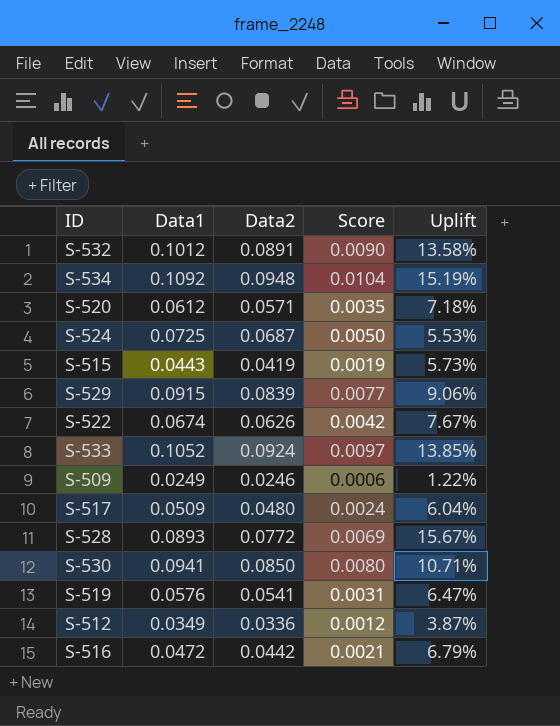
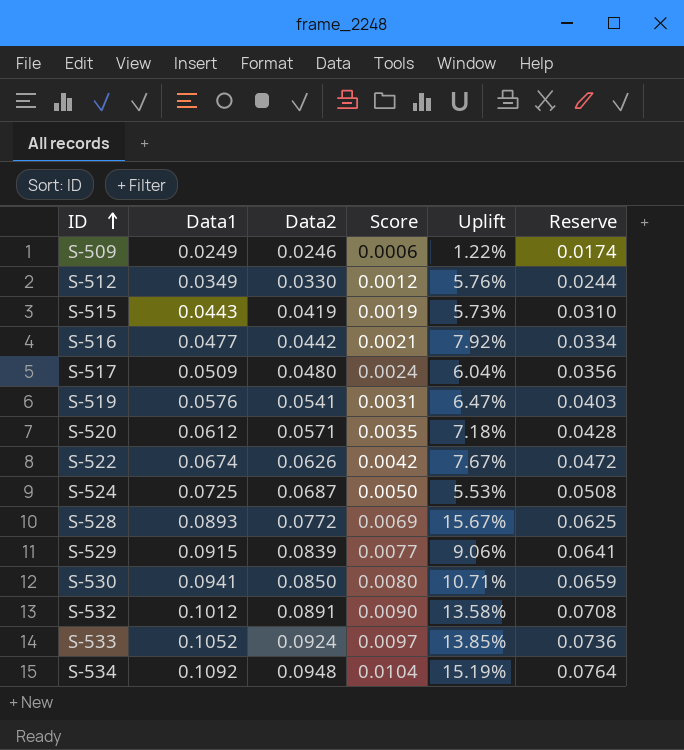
row order: none -> ID ascending
column Reserve | formula: none -> [Data1] * 0.7
S-512 | Data2: 0.0336 -> 0.0330
S-512 | Uplift: 3.87% -> 5.76%
S-516 | Data1: 0.0472 -> 0.0477
S-516 | Uplift: 6.79% -> 7.92%

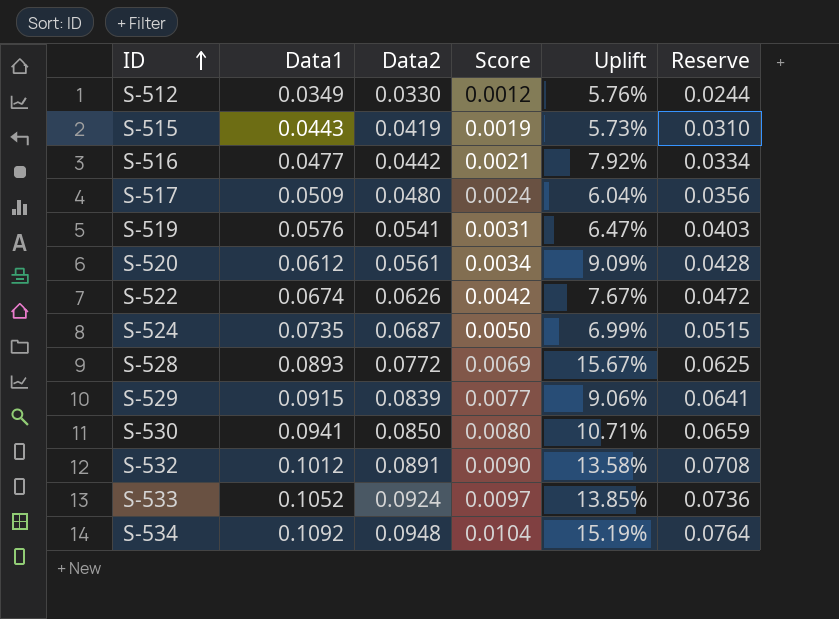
row S-509: 0.0249 | 0.0246 | 0.0006 | 1.22% | 0.0174 -> none
S-520 | Data2: 0.0571 -> 0.0561
S-520 | Score: 0.0035 -> 0.0034
S-520 | Uplift: 7.18% -> 9.09%
S-524 | Data1: 0.0725 -> 0.0735
S-524 | Uplift: 5.53% -> 6.99%
S-524 | Reserve: 0.0508 -> 0.0515

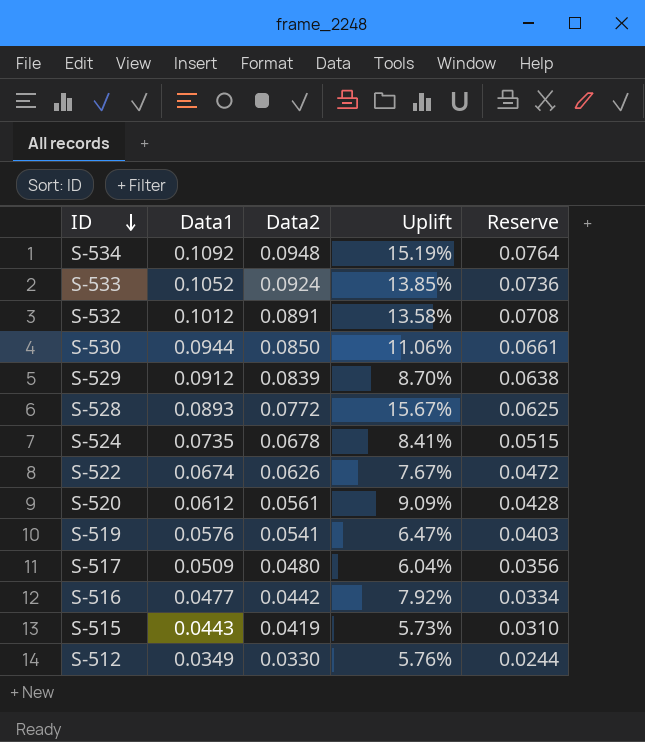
row order: ID ascending -> ID descending
column Score | formula: [Data1] * [Data2] -> none
S-530 | Data1: 0.0941 -> 0.0944
S-530 | Uplift: 10.71% -> 11.06%
S-530 | Reserve: 0.0659 -> 0.0661
S-529 | Data1: 0.0915 -> 0.0912
S-529 | Uplift: 9.06% -> 8.70%
S-529 | Reserve: 0.0641 -> 0.0638
S-524 | Data2: 0.0687 -> 0.0678
S-524 | Uplift: 6.99% -> 8.41%

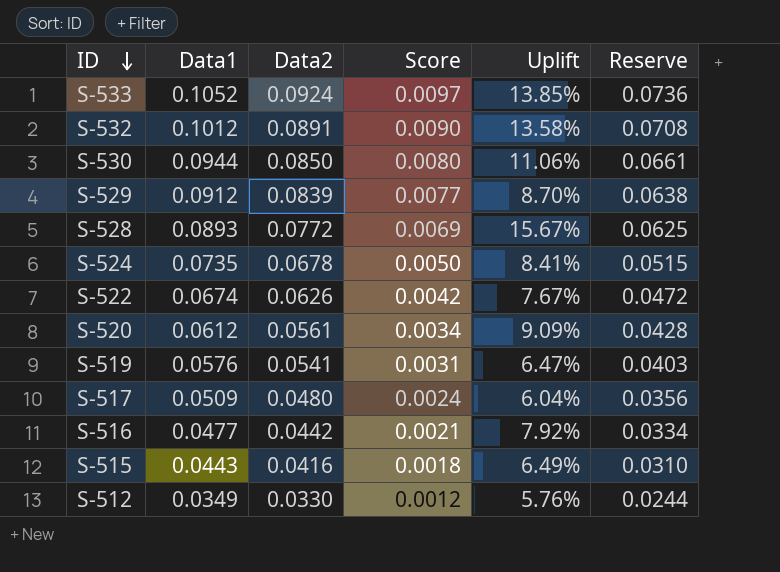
column Score | formula: none -> [Data1] * [Data2]
row S-534: 0.1092 | 0.0948 | 15.19% | 0.0764 -> none
S-515 | Data2: 0.0419 -> 0.0416
S-515 | Uplift: 5.73% -> 6.49%

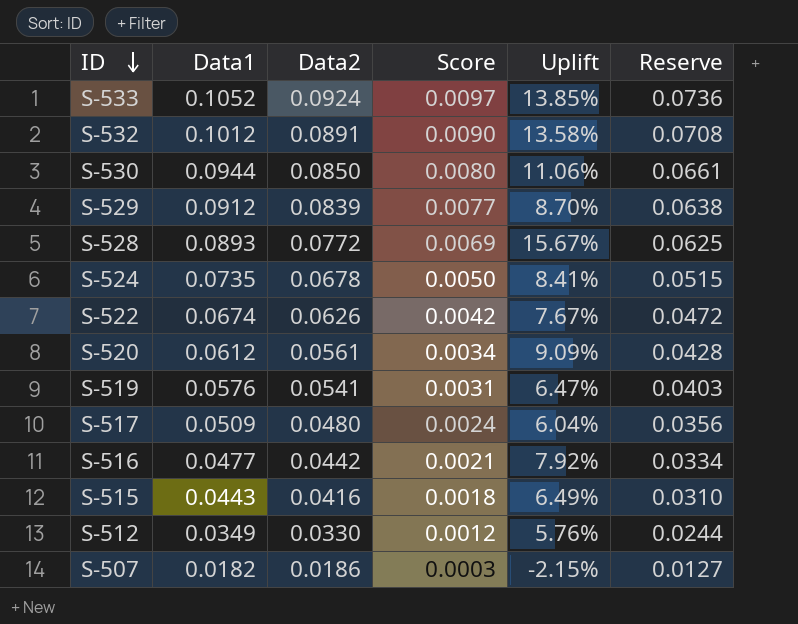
row S-507: none -> 0.0182 | 0.0186 | 0.0003 | -2.15% | 0.0127

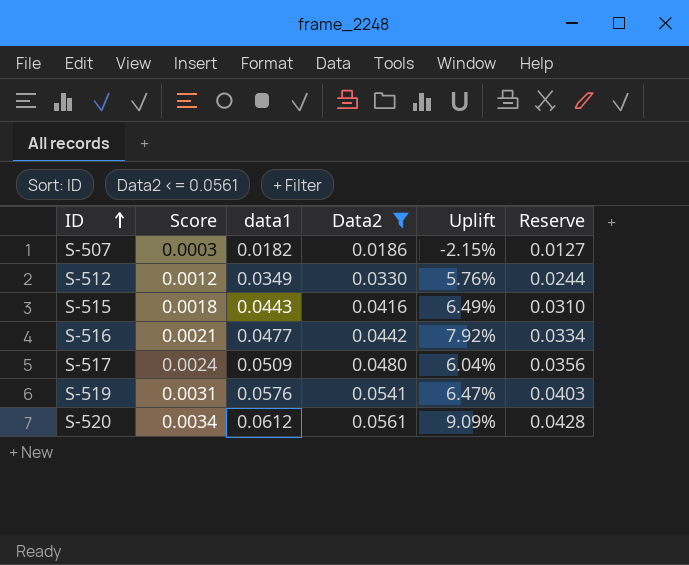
filter: none -> Data2 <= 0.0561
row order: ID descending -> ID ascending
column Score | position: 4 -> 2
column name: Data1 -> data1

